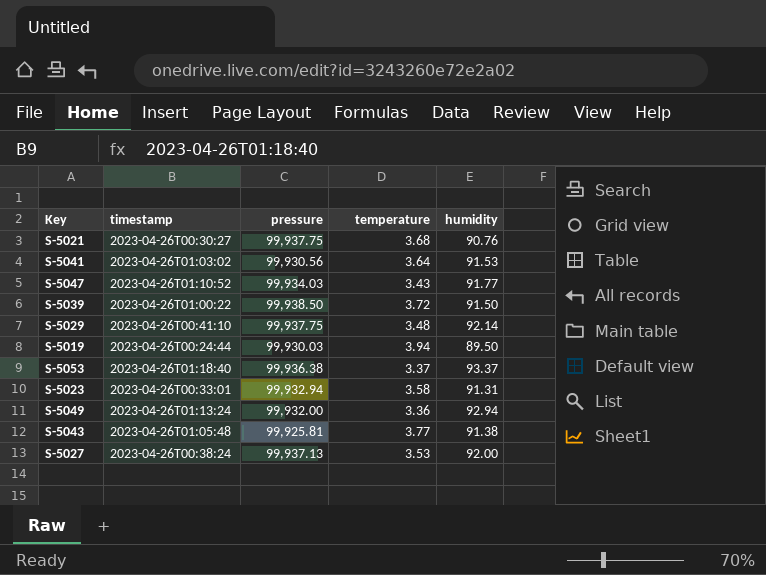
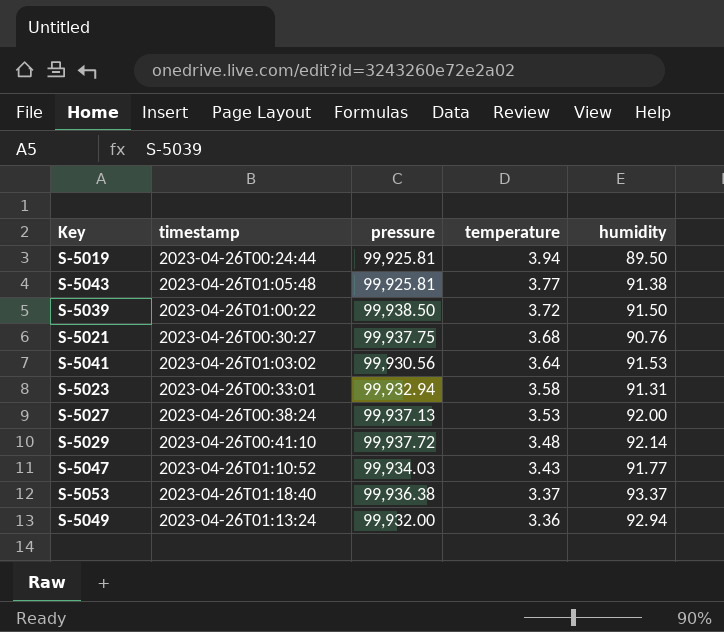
row order: none -> temperature descending
S-5019 | pressure: 99,930.03 -> 99,925.81
S-5029 | pressure: 99,937.75 -> 99,937.72

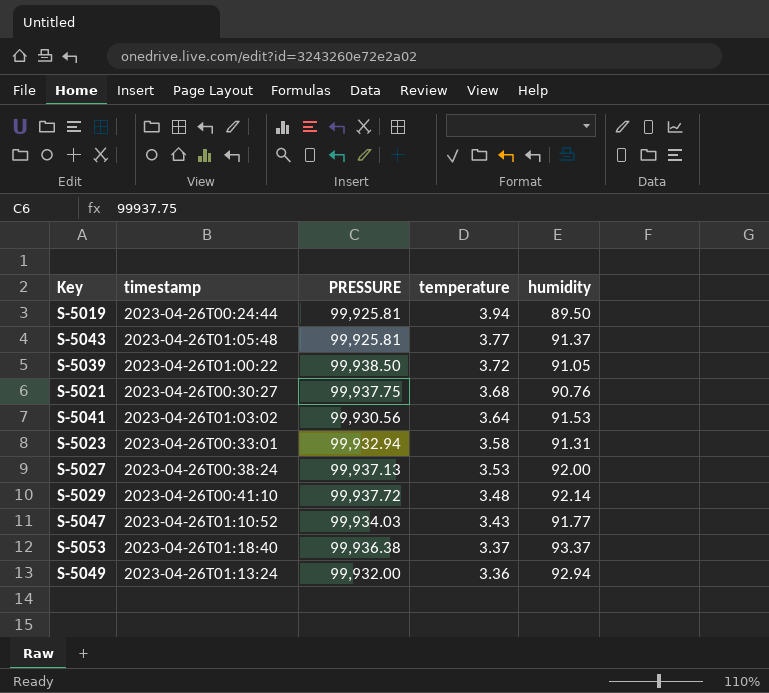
column name: pressure -> PRESSURE
S-5043 | humidity: 91.38 -> 91.37
S-5039 | humidity: 91.50 -> 91.05

